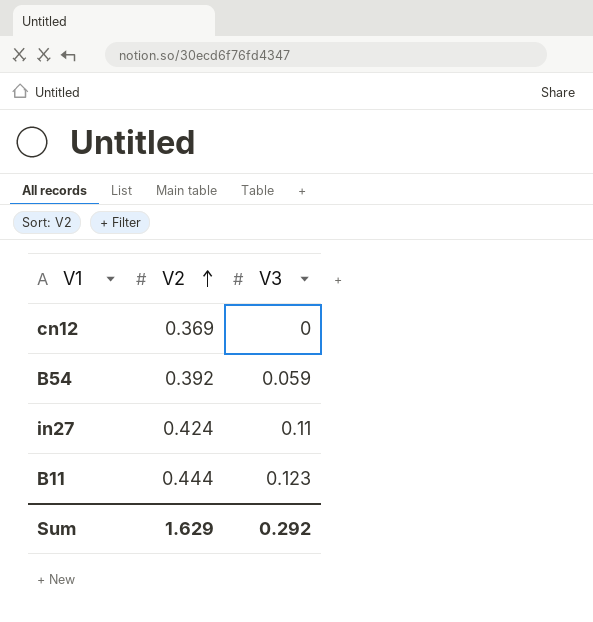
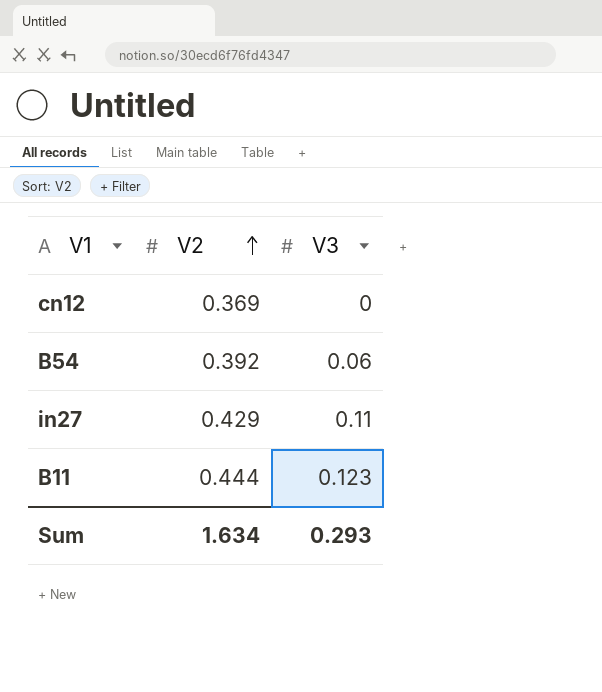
B54 | V3: 0.059 -> 0.06
in27 | V2: 0.424 -> 0.429
Sum | V2: 1.629 -> 1.634
Sum | V3: 0.292 -> 0.293

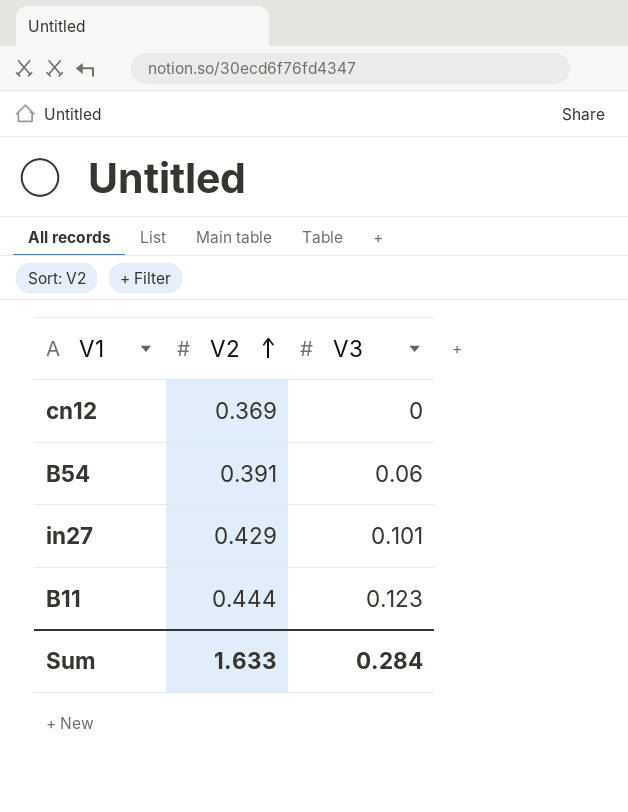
B54 | V2: 0.392 -> 0.391
in27 | V3: 0.11 -> 0.101
Sum | V2: 1.634 -> 1.633
Sum | V3: 0.293 -> 0.284

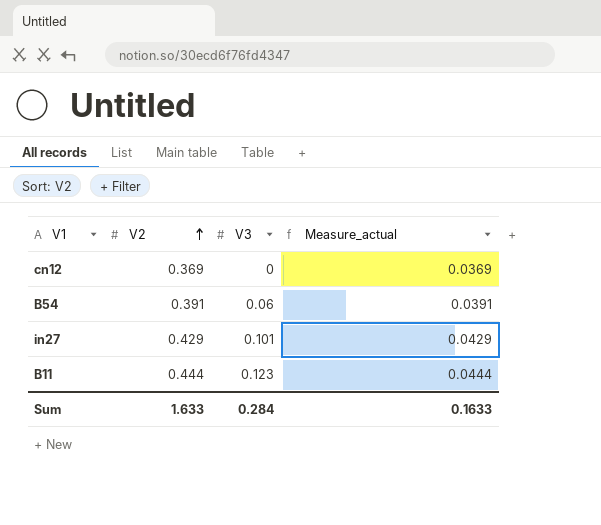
column Measure_actual | formula: none -> [V2] * 0.1

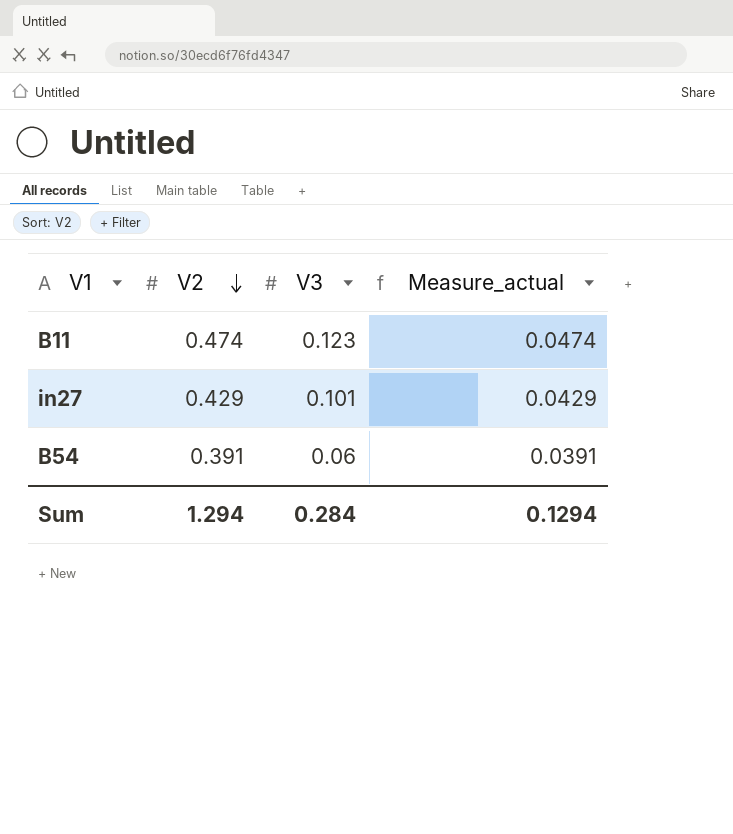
row order: V2 ascending -> V2 descending
row cn12: 0.369 | 0 | 0.0369 -> none
B11 | V2: 0.444 -> 0.474
B11 | Measure_actual: 0.0444 -> 0.0474
Sum | V2: 1.633 -> 1.294
Sum | Measure_actual: 0.1633 -> 0.1294

